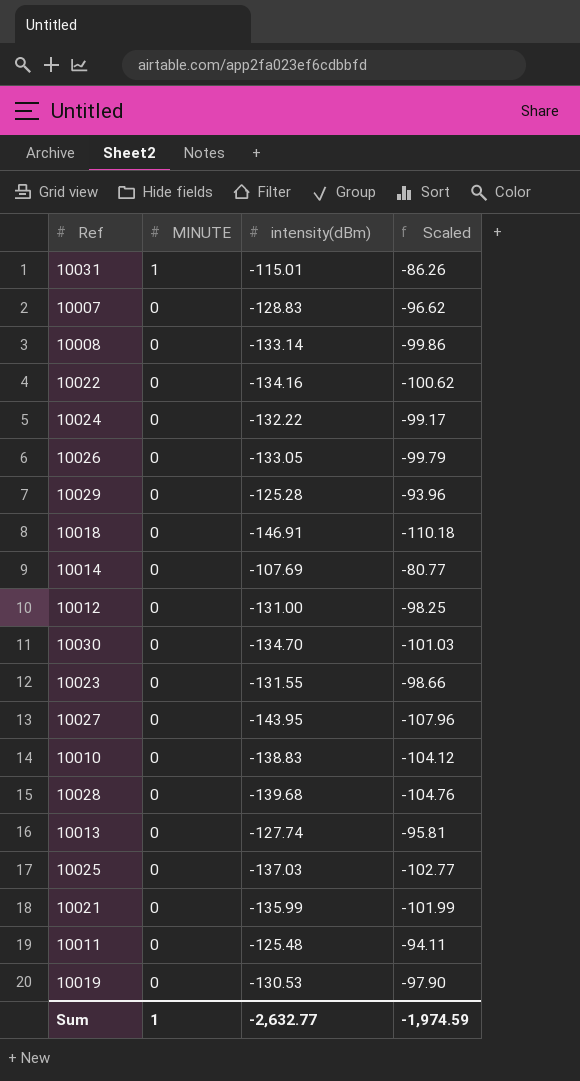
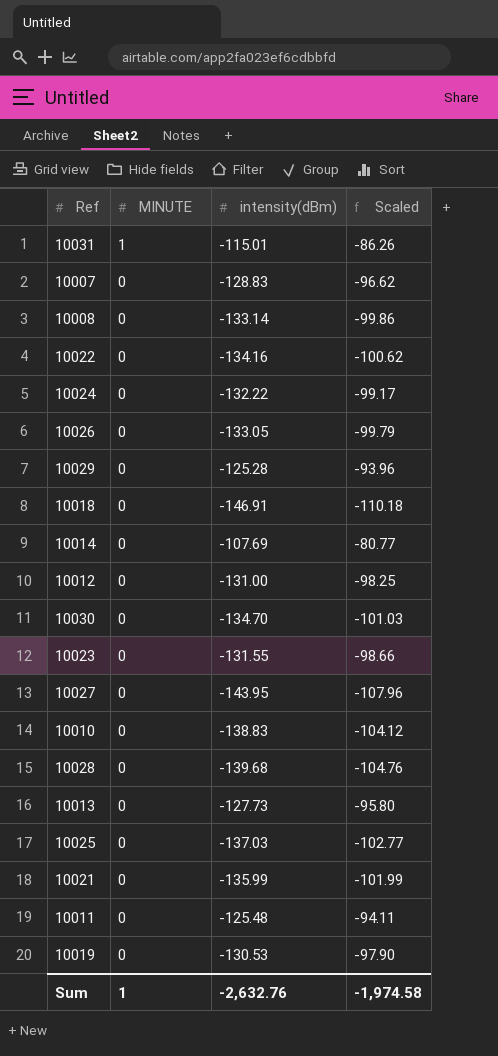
10013 | intensity(dBm): -127.74 -> -127.73
10013 | Scaled: -95.81 -> -95.80
Sum | intensity(dBm): -2,632.77 -> -2,632.76
Sum | Scaled: -1,974.59 -> -1,974.58

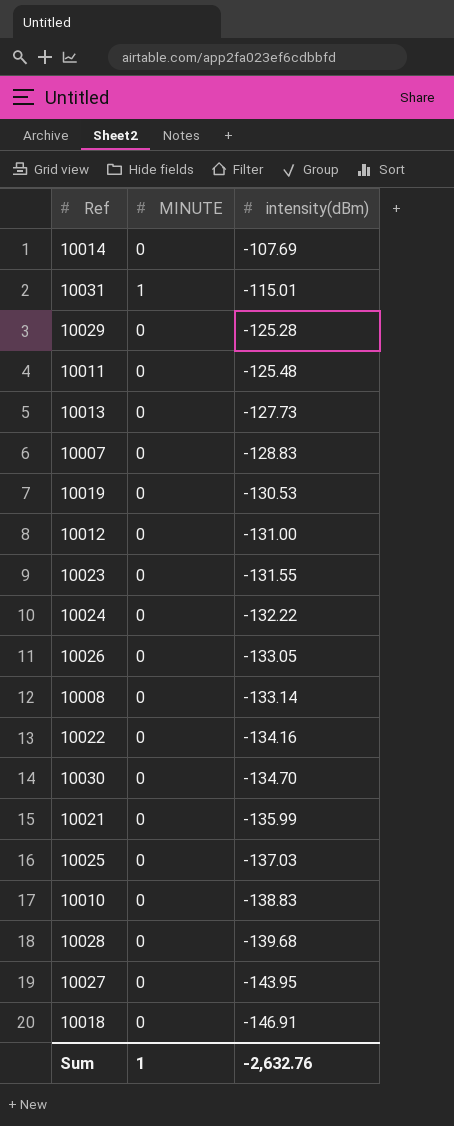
row order: MINUTE descending -> intensity(dBm) descending
column Scaled | formula: [intensity(dBm)] * 0.75 -> none

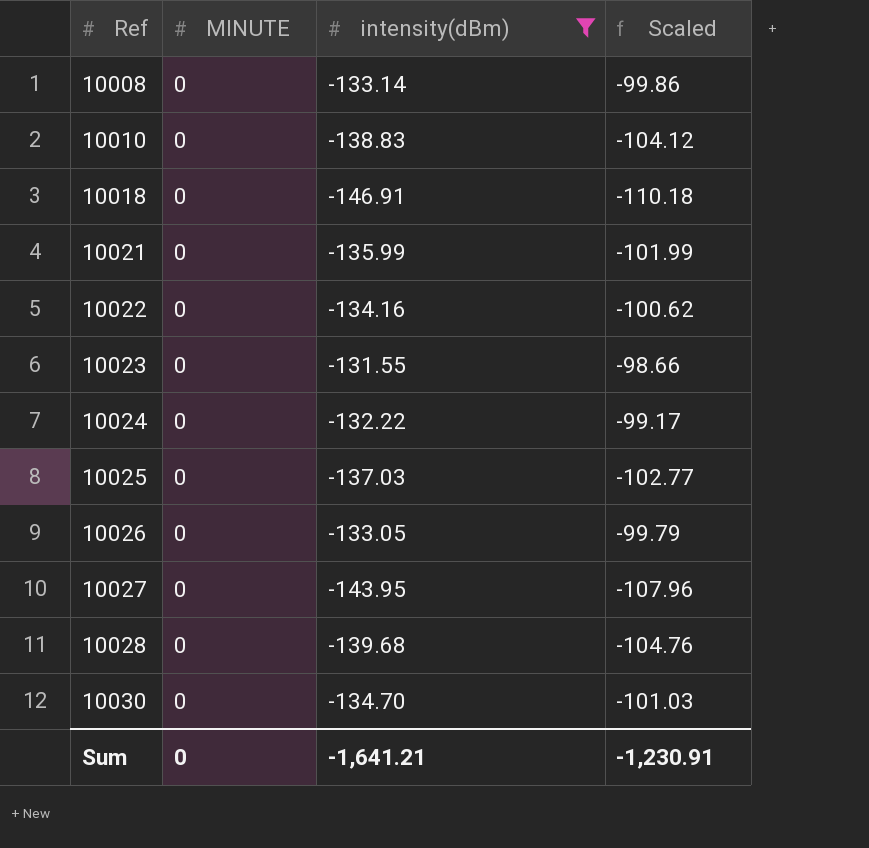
filter: none -> intensity(dBm) <= -131.55
row order: intensity(dBm) descending -> Ref ascending
column Scaled | formula: none -> [intensity(dBm)] * 0.75
Sum | MINUTE: 1 -> 0
Sum | intensity(dBm): -2,632.76 -> -1,641.21

